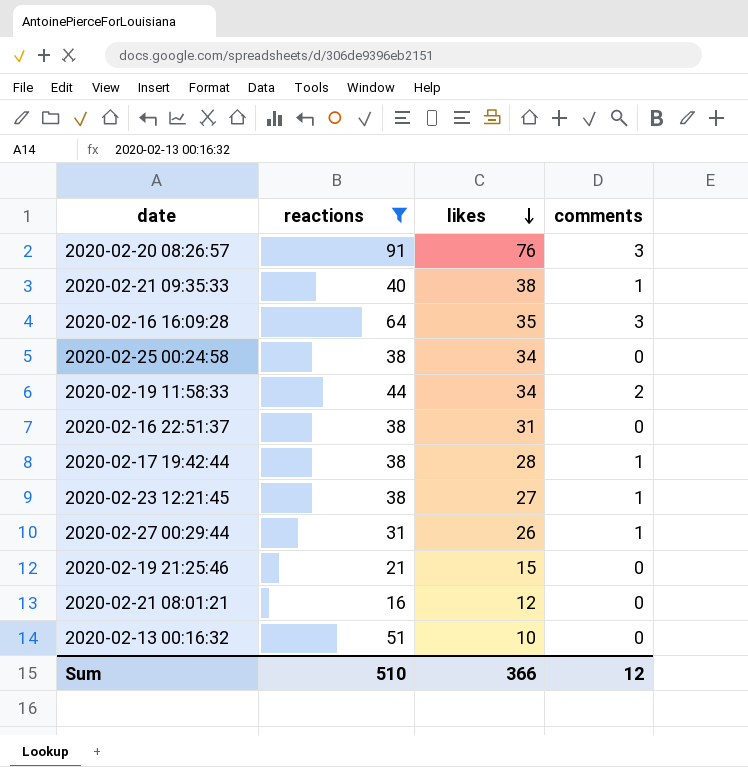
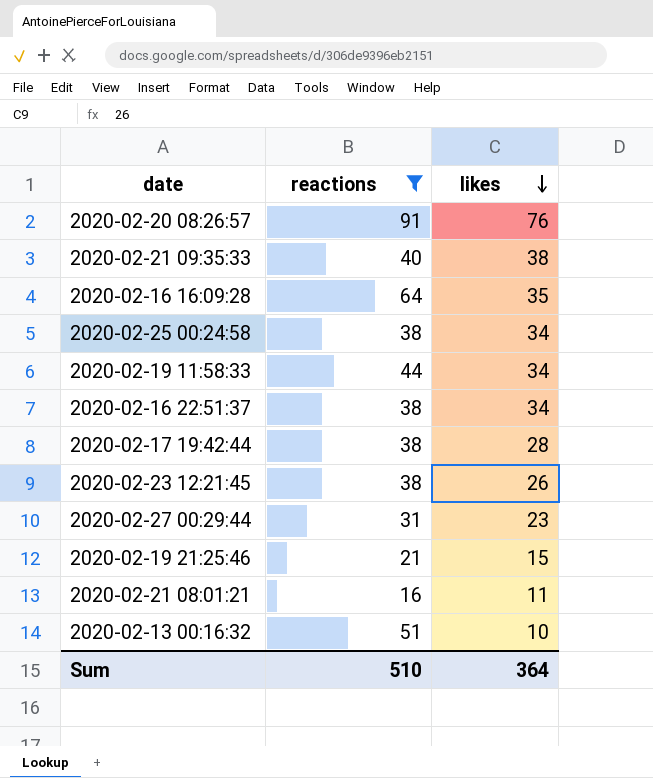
column comments | position: 4 -> none
2020-02-16 22:51:37 | likes: 31 -> 34
2020-02-23 12:21:45 | likes: 27 -> 26
2020-02-27 00:29:44 | likes: 26 -> 23
2020-02-21 08:01:21 | likes: 12 -> 11
Sum | likes: 366 -> 364

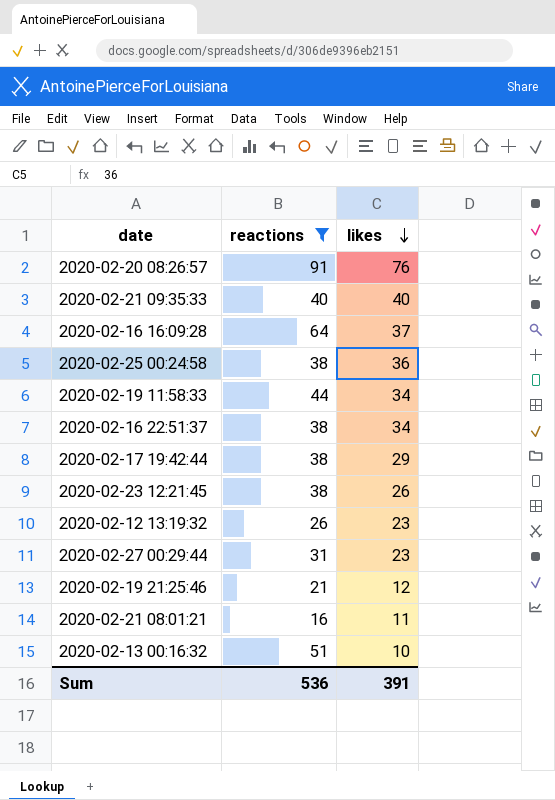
2020-02-21 09:35:33 | likes: 38 -> 40
2020-02-16 16:09:28 | likes: 35 -> 37
2020-02-25 00:24:58 | likes: 34 -> 36
2020-02-17 19:42:44 | likes: 28 -> 29
row 2020-02-12 13:19:32: none -> 26 | 23
2020-02-19 21:25:46 | likes: 15 -> 12
Sum | reactions: 510 -> 536
Sum | likes: 364 -> 391

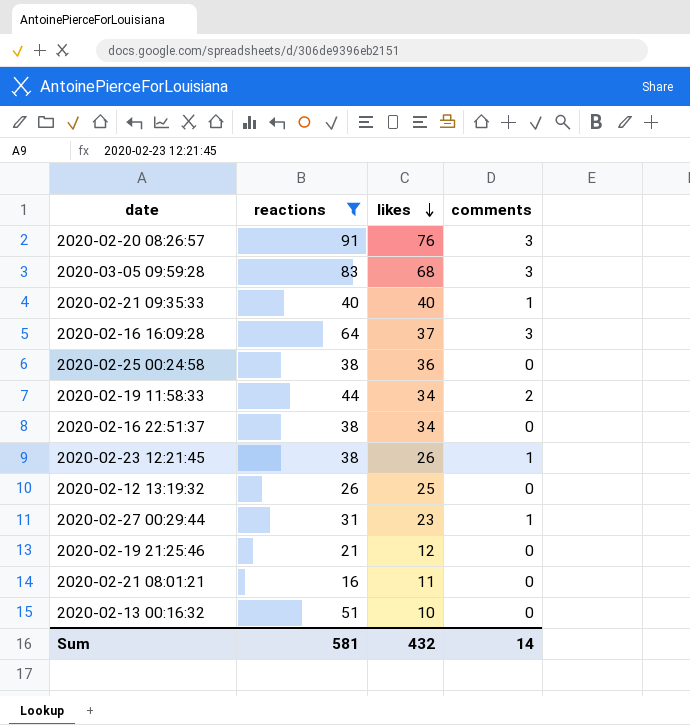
column comments | position: none -> 4
row 2020-02-17 19:42:44: 38 | 29 -> none
row 2020-03-05 09:59:28: none -> 83 | 68 | 3
2020-02-12 13:19:32 | likes: 23 -> 25
Sum | reactions: 536 -> 581
Sum | likes: 391 -> 432

